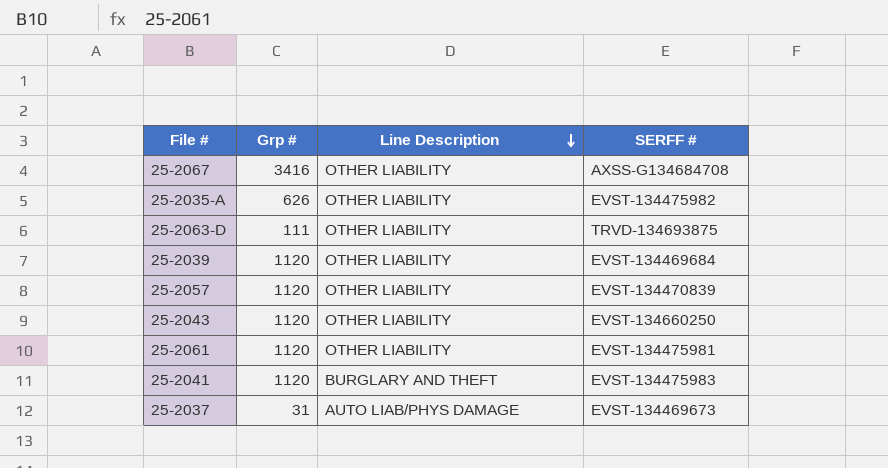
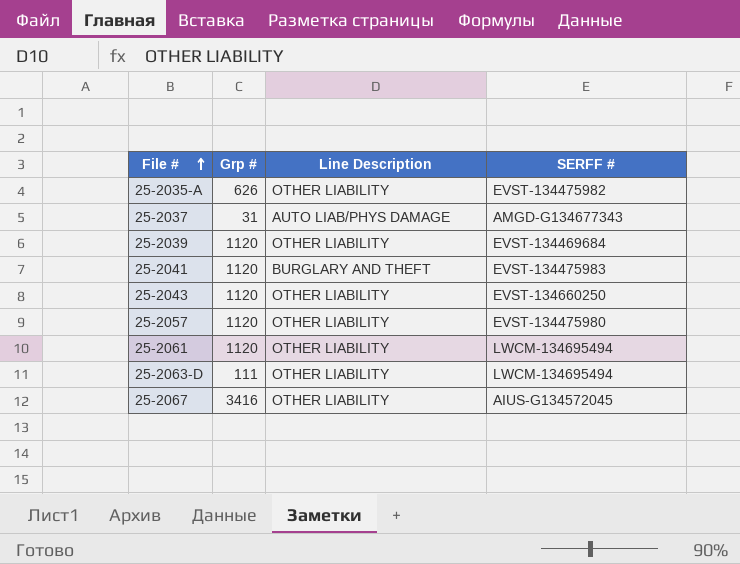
row order: Line Description descending -> File # ascending
25-2037 | SERFF #: EVST-134469673 -> AMGD-G134677343
25-2057 | SERFF #: EVST-134470839 -> EVST-134475980
25-2061 | SERFF #: EVST-134475981 -> LWCM-134695494
25-2063-D | SERFF #: TRVD-134693875 -> LWCM-134695494
25-2067 | SERFF #: AXSS-G134684708 -> AIUS-G134572045

